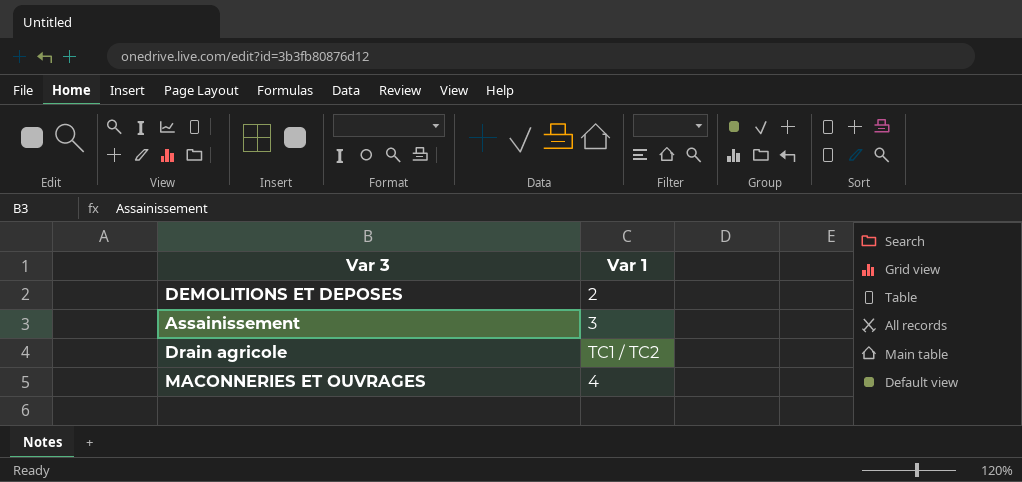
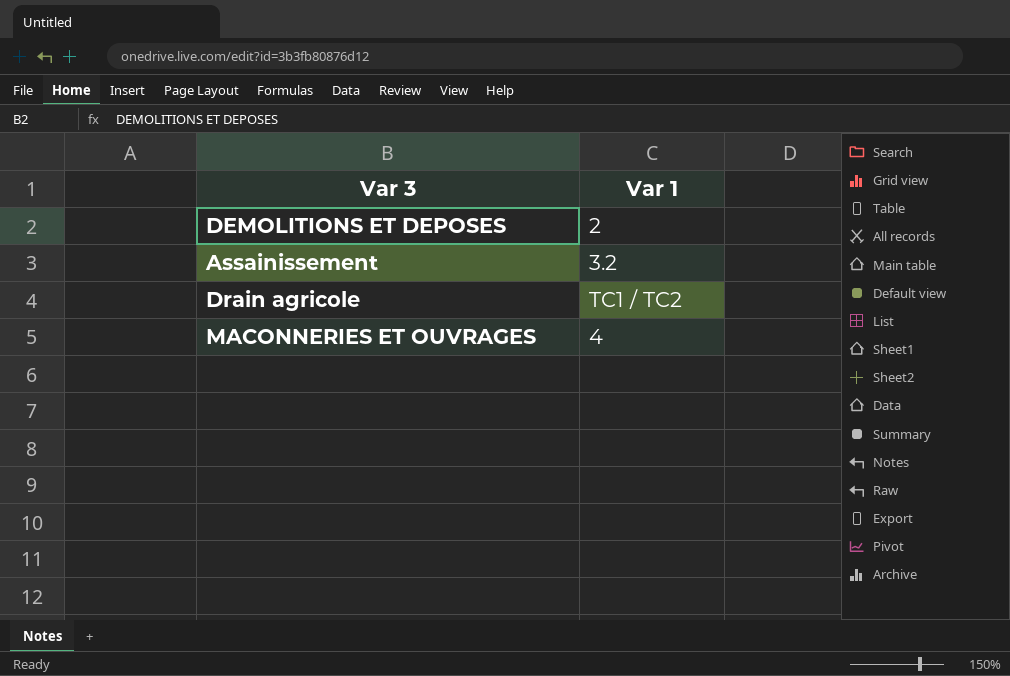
Assainissement | Var 1: 3 -> 3.2

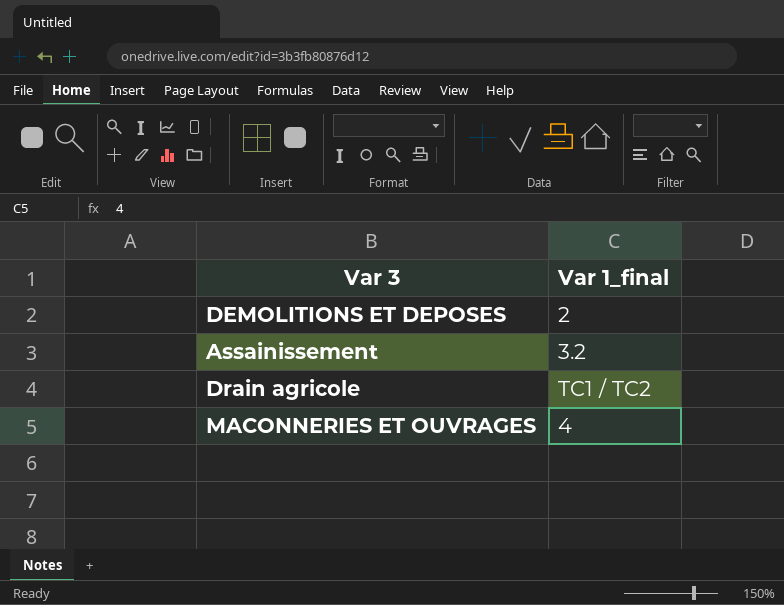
column name: Var 1 -> Var 1_final

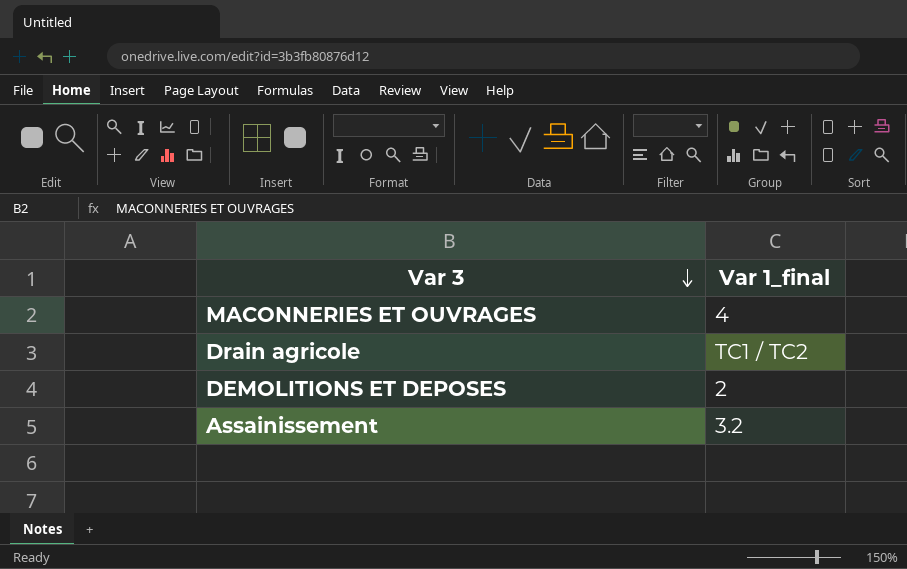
row order: none -> Var 3 descending

